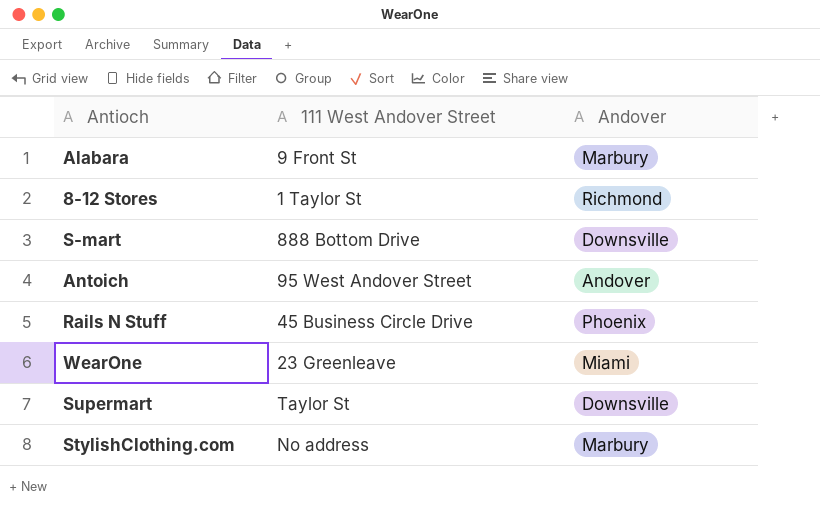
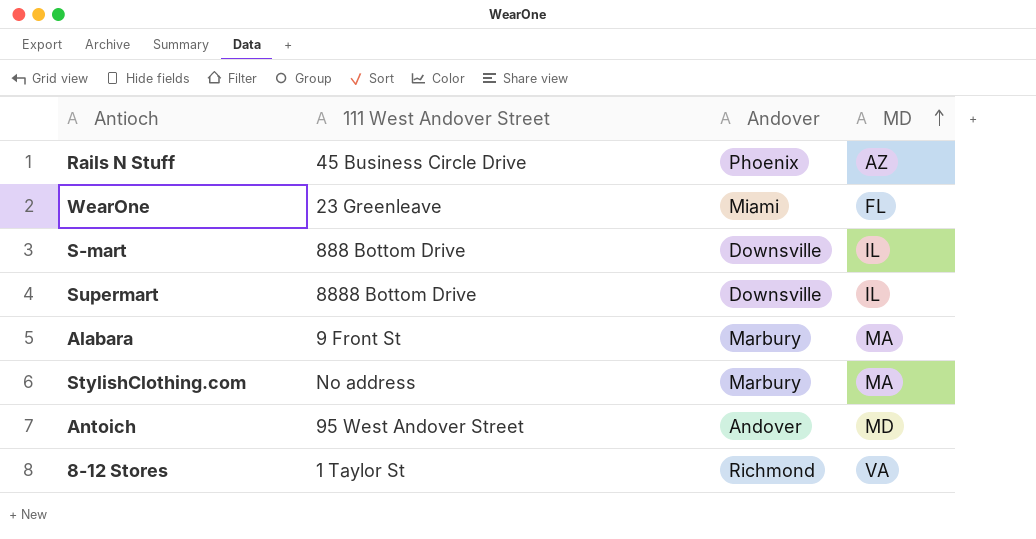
row order: none -> MD ascending
column MD | position: none -> 4
Supermart | 111 West Andover Street: Taylor St -> 8888 Bottom Drive

